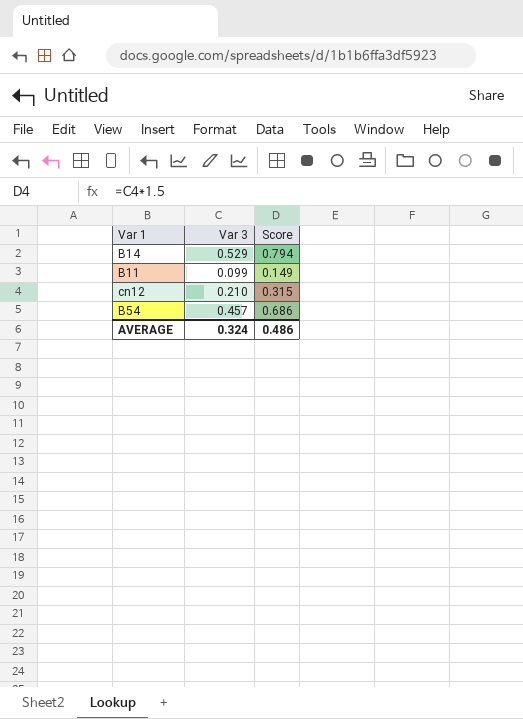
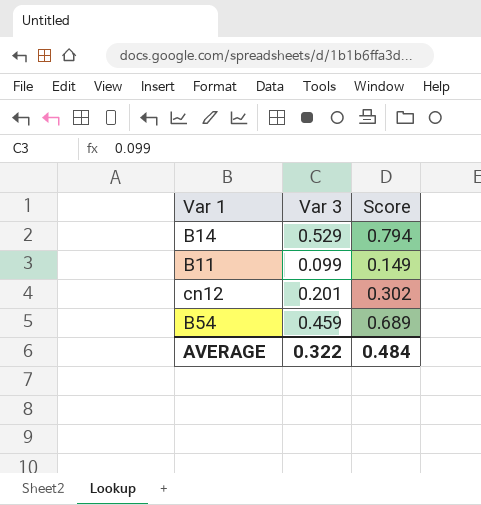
cn12 | Var 3: 0.210 -> 0.201
cn12 | Score: 0.315 -> 0.302
B54 | Var 3: 0.457 -> 0.459
B54 | Score: 0.686 -> 0.689
AVERAGE | Var 3: 0.324 -> 0.322
AVERAGE | Score: 0.486 -> 0.484

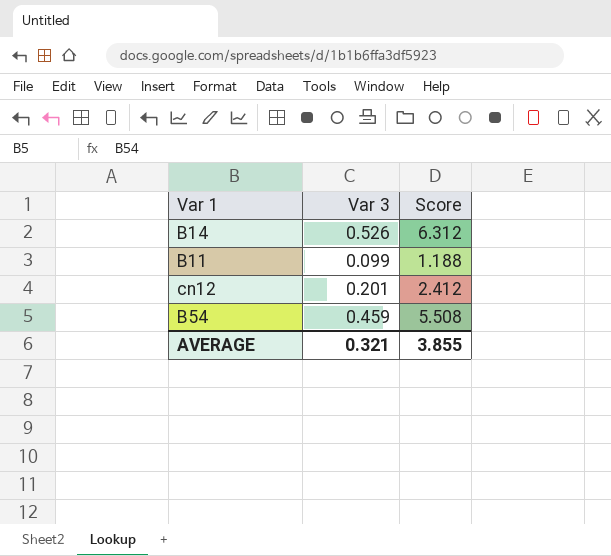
column Score | formula: [Var 3] * 1.5 -> [Var 3] * 12
B14 | Var 3: 0.529 -> 0.526
AVERAGE | Var 3: 0.322 -> 0.321
AVERAGE | Score: 0.484 -> 3.855

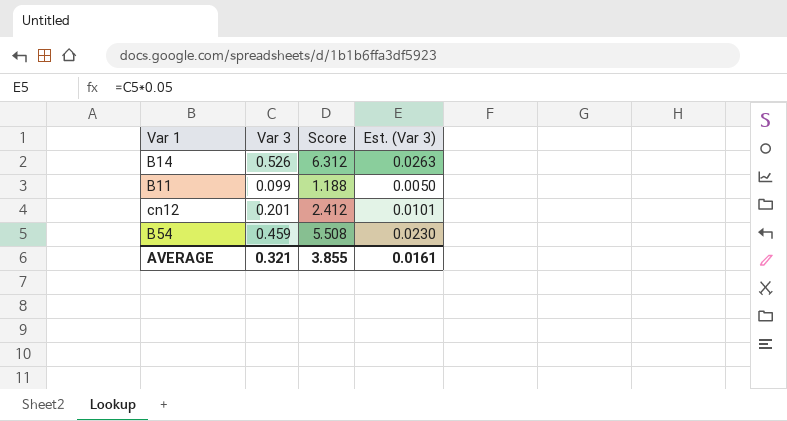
column Est. (Var 3) | formula: none -> [Var 3] * 0.05

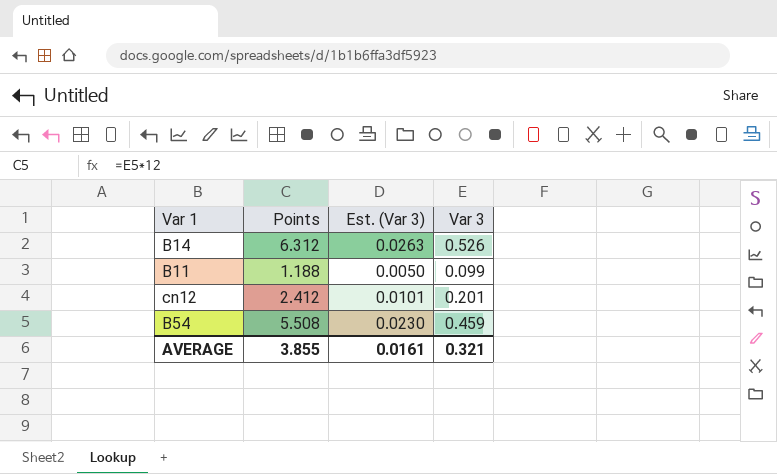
column name: Score -> Points
column Var 3 | position: 2 -> 4

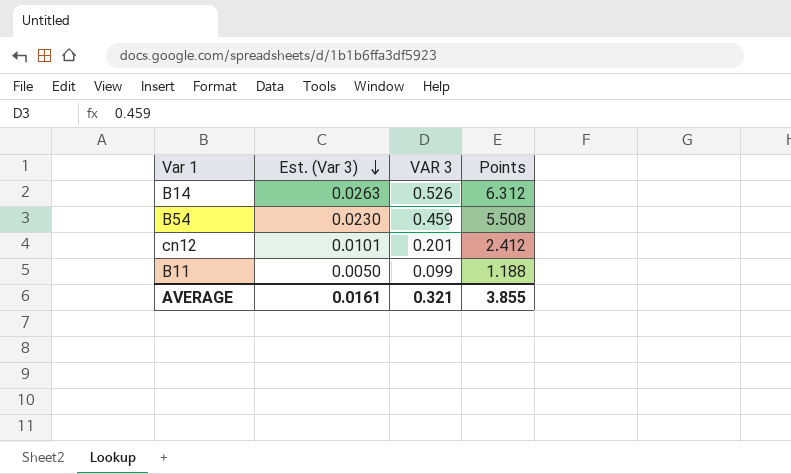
row order: none -> Est. (Var 3) descending
column name: Var 3 -> VAR 3
column Points | position: 2 -> 4

